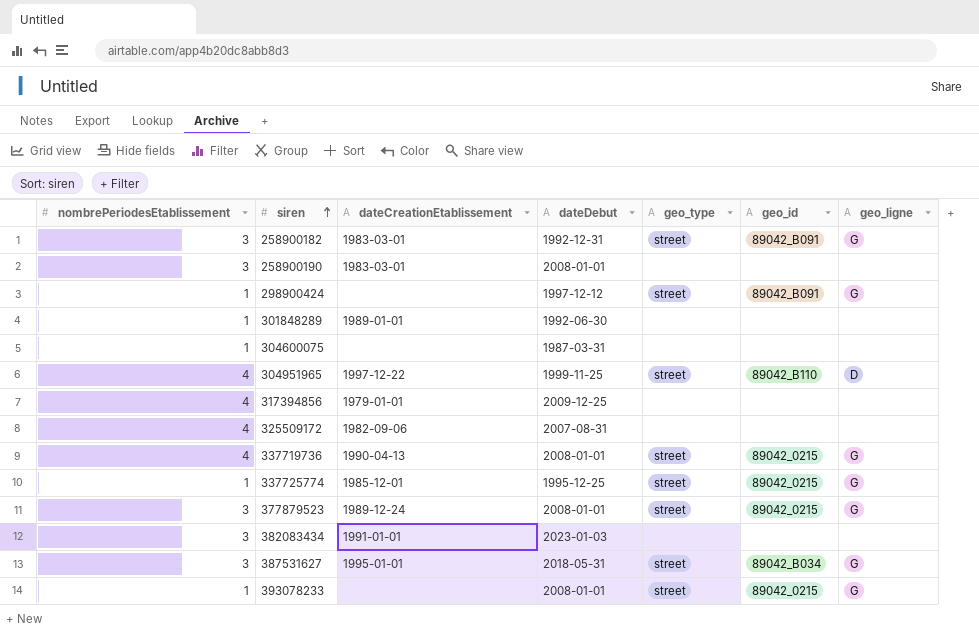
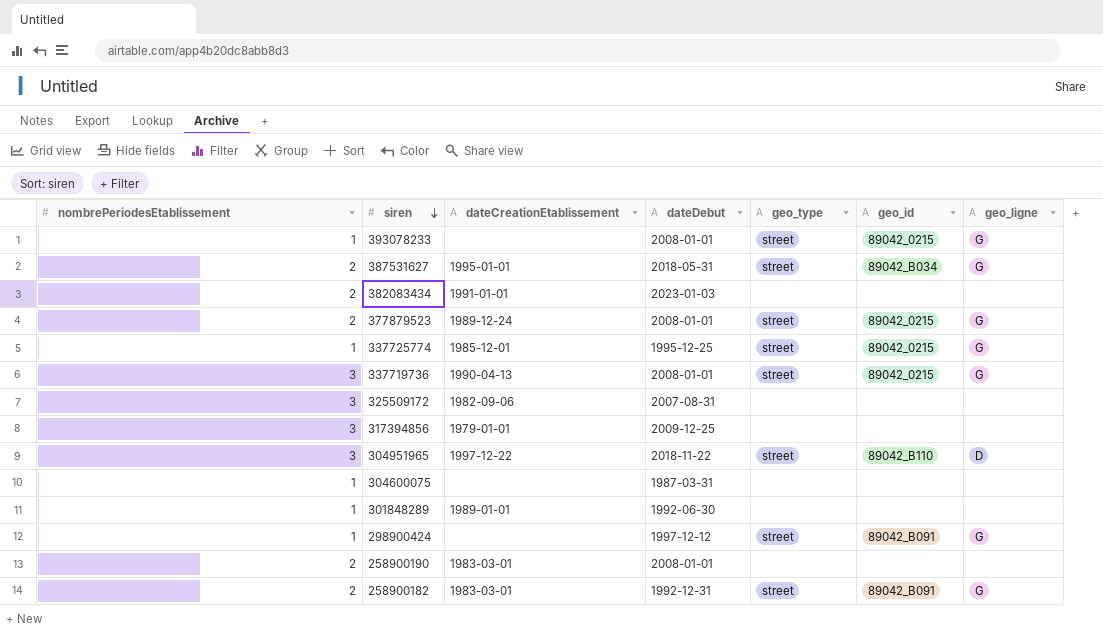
row order: siren ascending -> siren descending
387531627 | nombrePeriodesEtablissement: 3 -> 2
382083434 | nombrePeriodesEtablissement: 3 -> 2
377879523 | nombrePeriodesEtablissement: 3 -> 2
337719736 | nombrePeriodesEtablissement: 4 -> 3
325509172 | nombrePeriodesEtablissement: 4 -> 3
317394856 | nombrePeriodesEtablissement: 4 -> 3
304951965 | nombrePeriodesEtablissement: 4 -> 3
304951965 | dateDebut: 1999-11-25 -> 2018-11-22
258900190 | nombrePeriodesEtablissement: 3 -> 2
258900182 | nombrePeriodesEtablissement: 3 -> 2

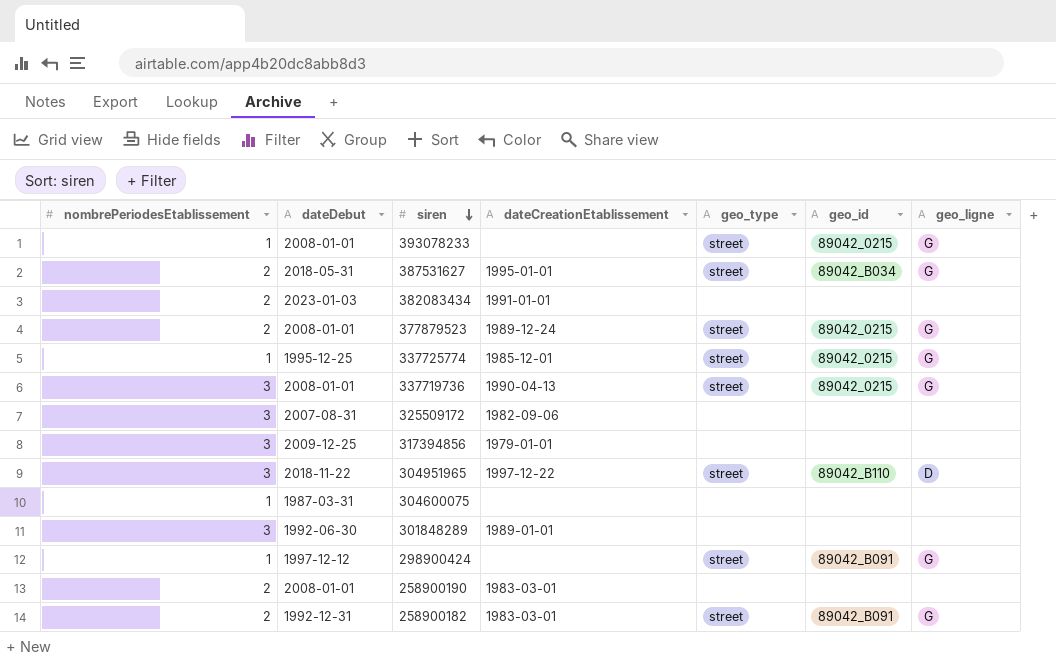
column dateDebut | position: 4 -> 2
301848289 | nombrePeriodesEtablissement: 1 -> 3

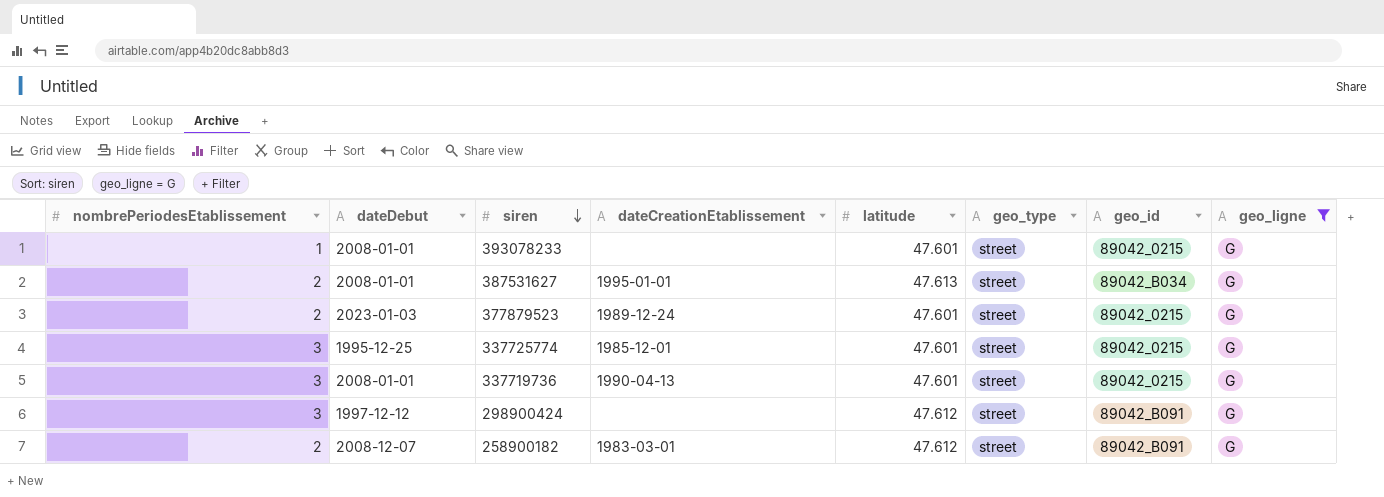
filter: none -> geo_ligne = G
column latitude | position: none -> 5
387531627 | dateDebut: 2018-05-31 -> 2008-01-01
377879523 | dateDebut: 2008-01-01 -> 2023-01-03
337725774 | nombrePeriodesEtablissement: 1 -> 3
298900424 | nombrePeriodesEtablissement: 1 -> 3
258900182 | dateDebut: 1992-12-31 -> 2008-12-07

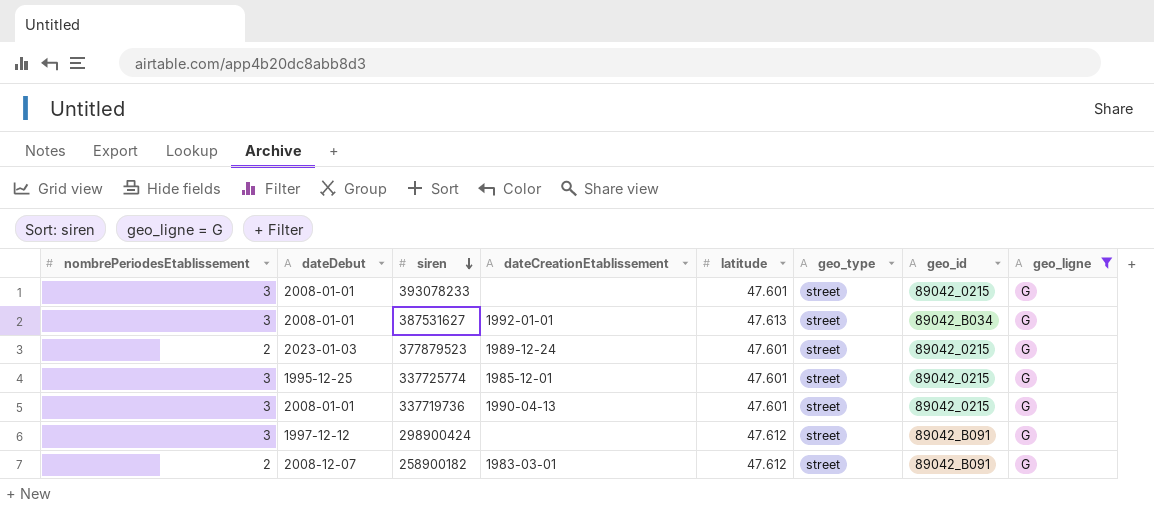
393078233 | nombrePeriodesEtablissement: 1 -> 3
387531627 | nombrePeriodesEtablissement: 2 -> 3
387531627 | dateCreationEtablissement: 1995-01-01 -> 1992-01-01

